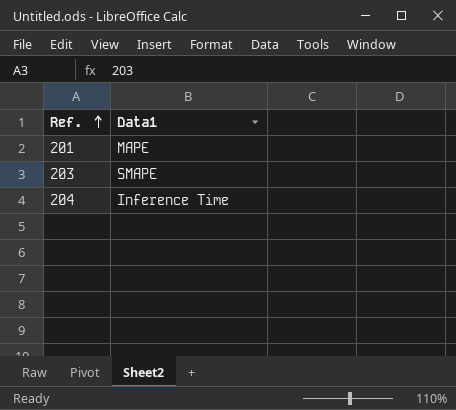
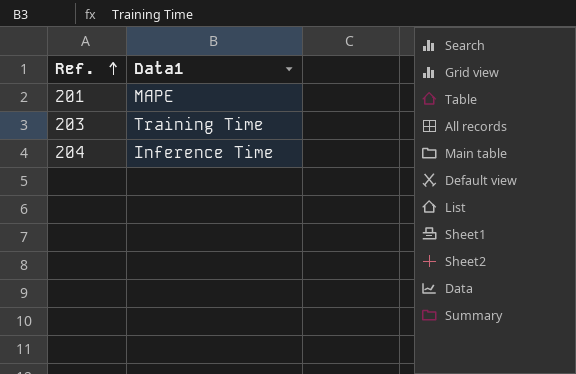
203 | Data1: SMAPE -> Training Time

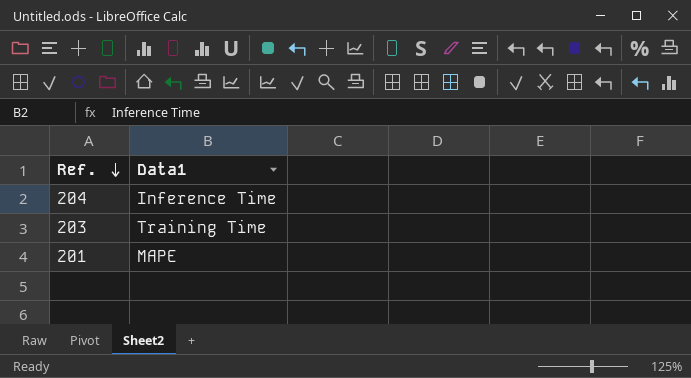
row order: Ref. ascending -> Ref. descending

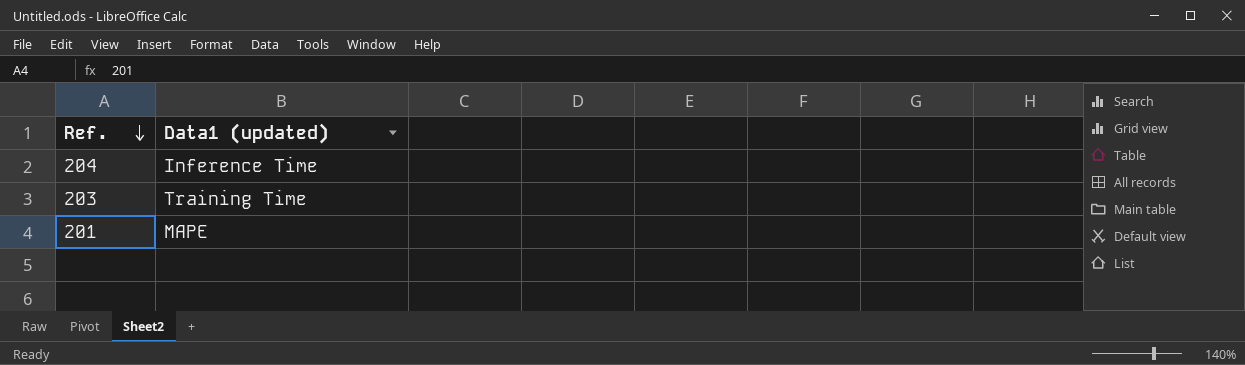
column name: Data1 -> Data1 (updated)

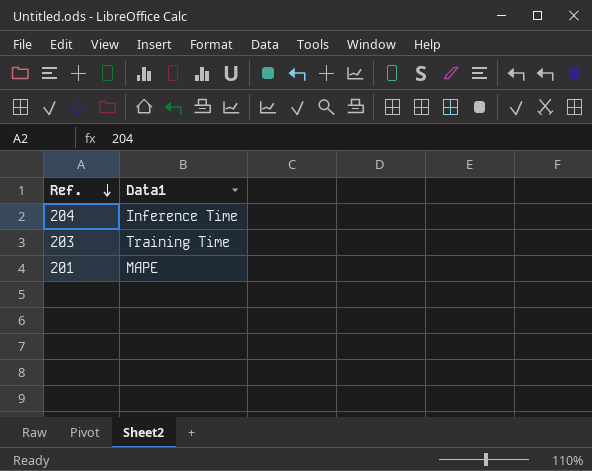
column name: Data1 (updated) -> Data1

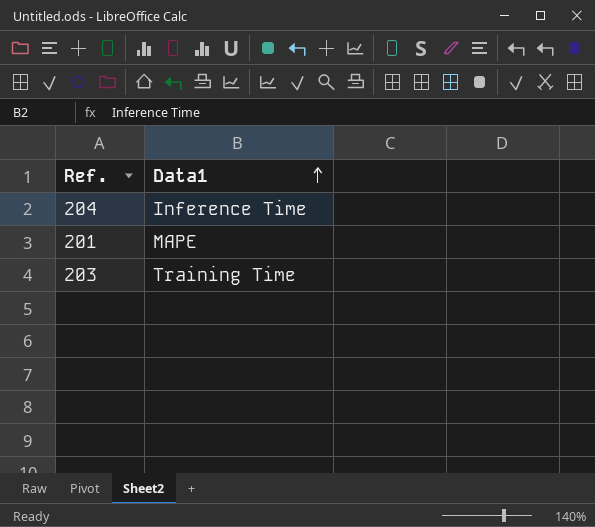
row order: Ref. descending -> Data1 ascending

